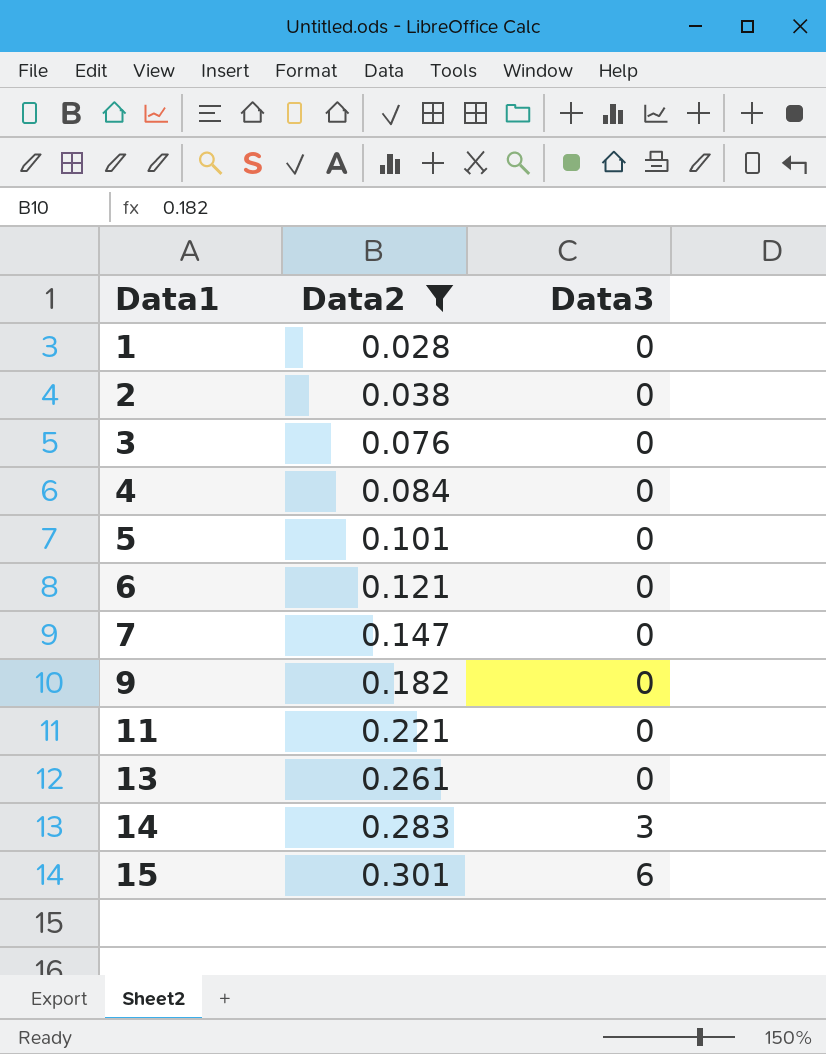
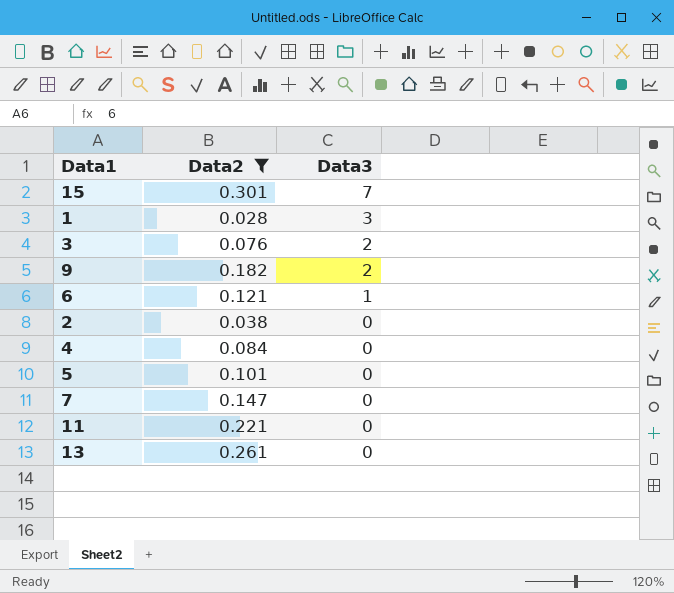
row order: Data1 ascending -> Data3 descending
row 14: 0.283 | 3 -> none
15 | Data3: 6 -> 7
1 | Data3: 0 -> 3
3 | Data3: 0 -> 2
9 | Data3: 0 -> 2
6 | Data3: 0 -> 1

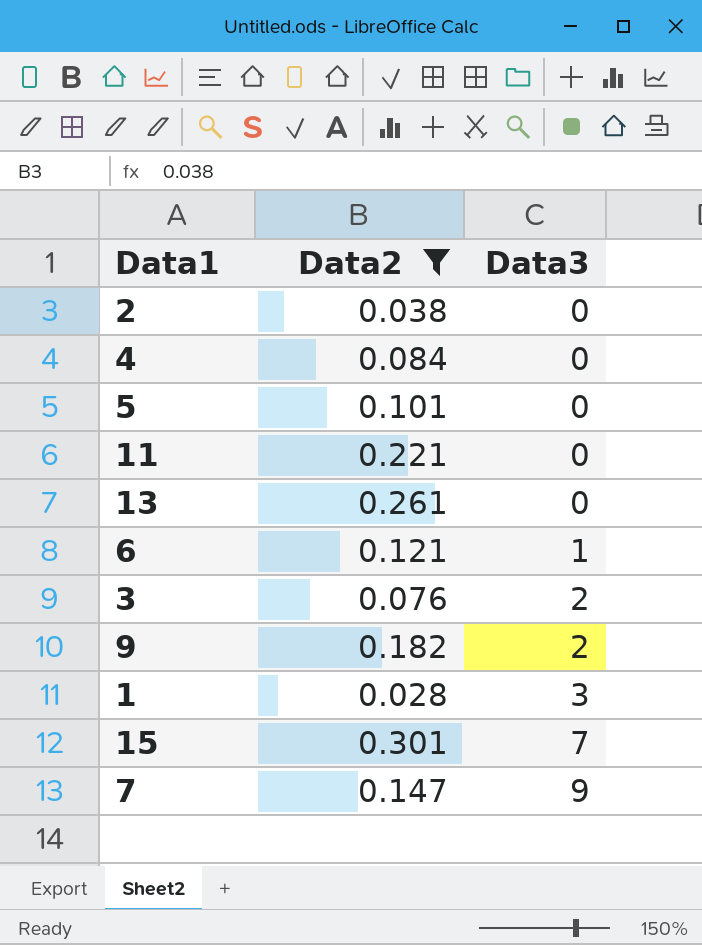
row order: Data3 descending -> Data3 ascending
7 | Data3: 0 -> 9

